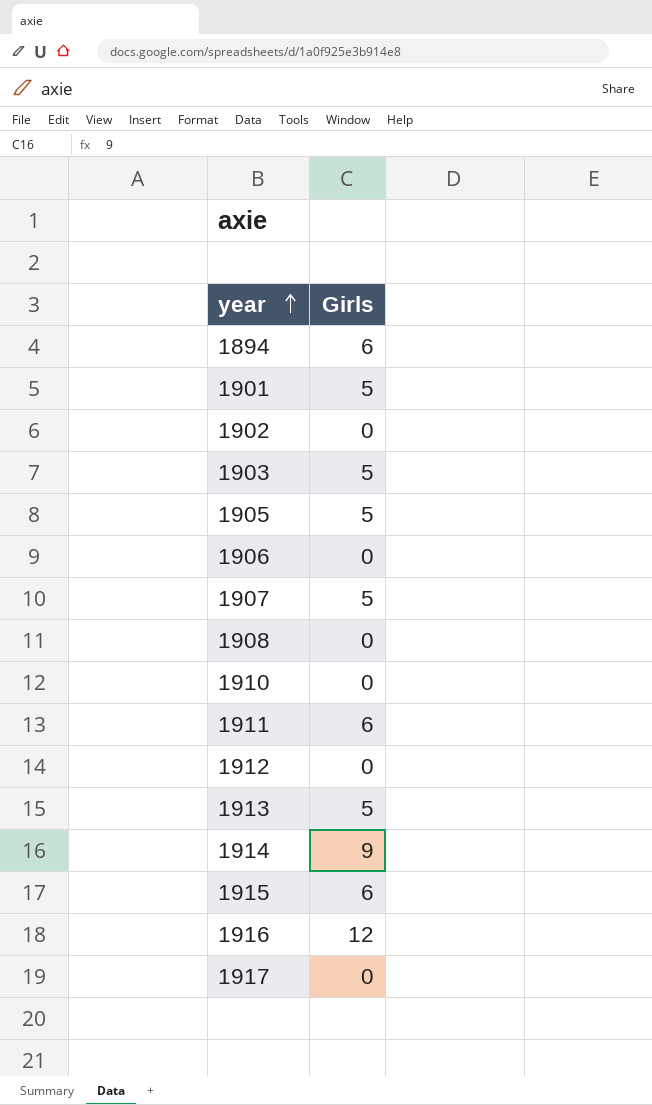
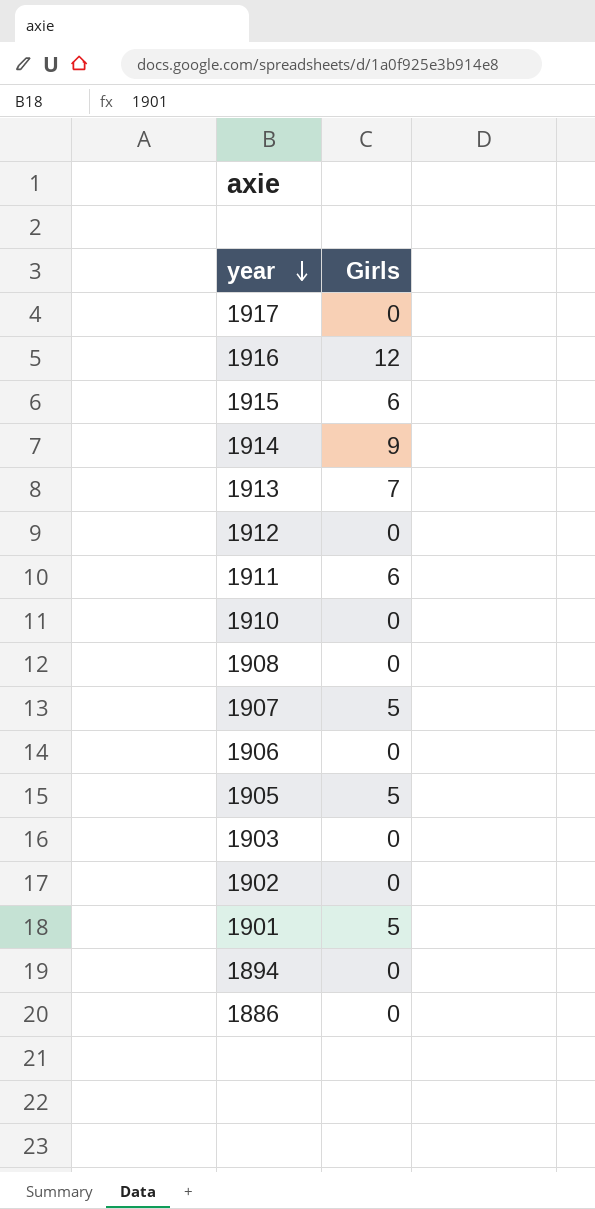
row order: year ascending -> year descending
1913 | Girls: 5 -> 7
1903 | Girls: 5 -> 0
1894 | Girls: 6 -> 0
row 1886: none -> 0

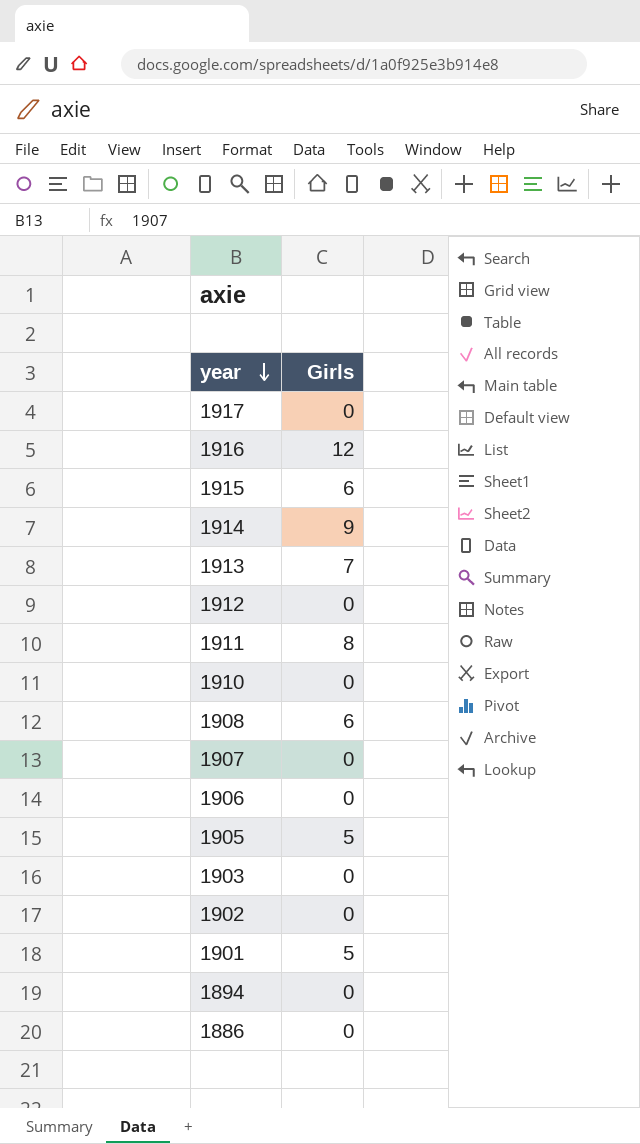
1911 | Girls: 6 -> 8
1908 | Girls: 0 -> 6
1907 | Girls: 5 -> 0

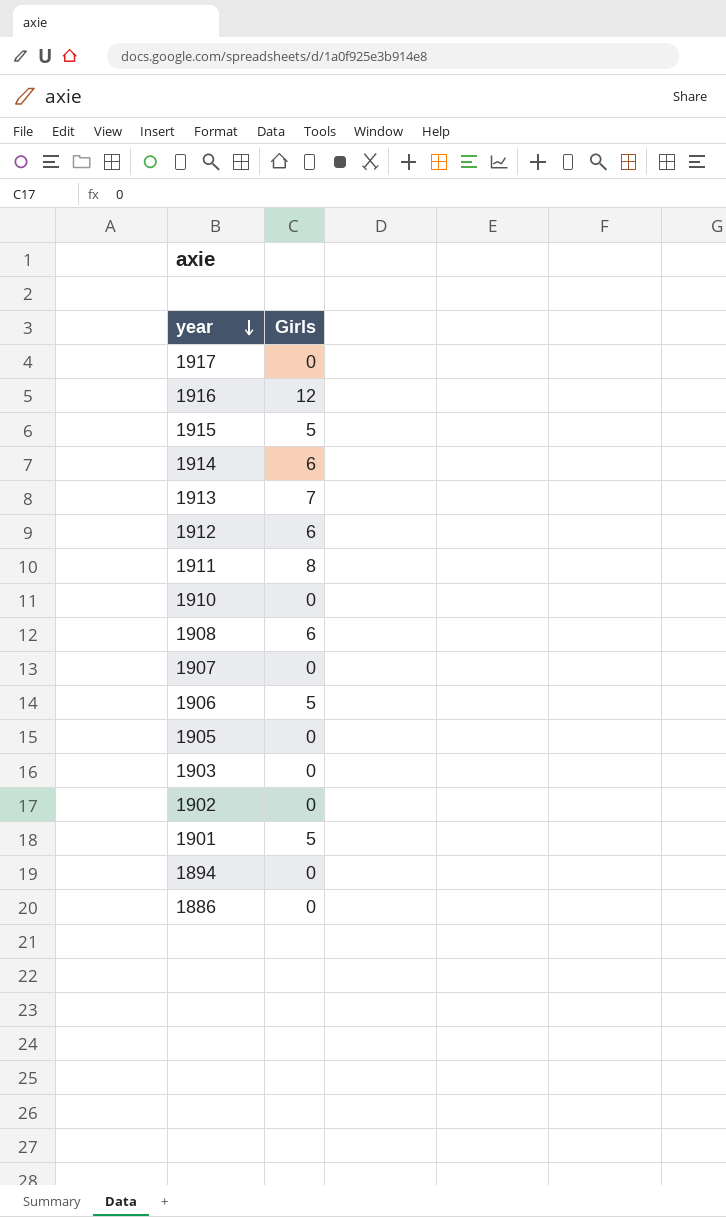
1915 | Girls: 6 -> 5
1914 | Girls: 9 -> 6
1912 | Girls: 0 -> 6
1906 | Girls: 0 -> 5
1905 | Girls: 5 -> 0

